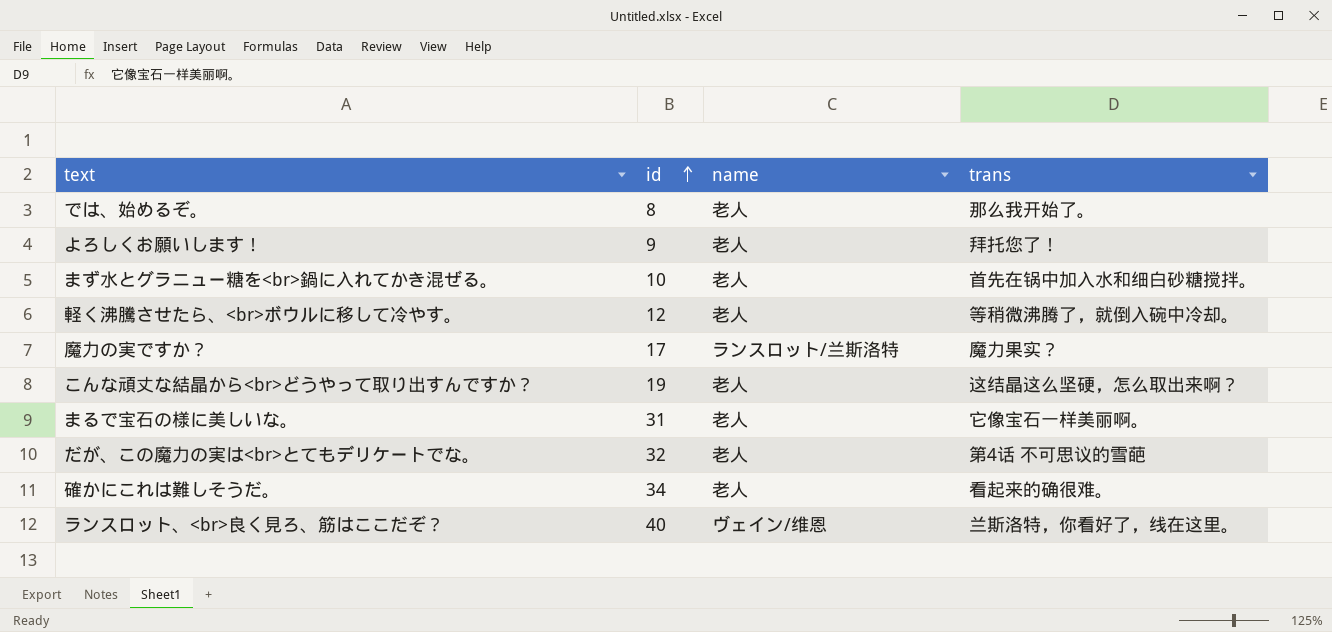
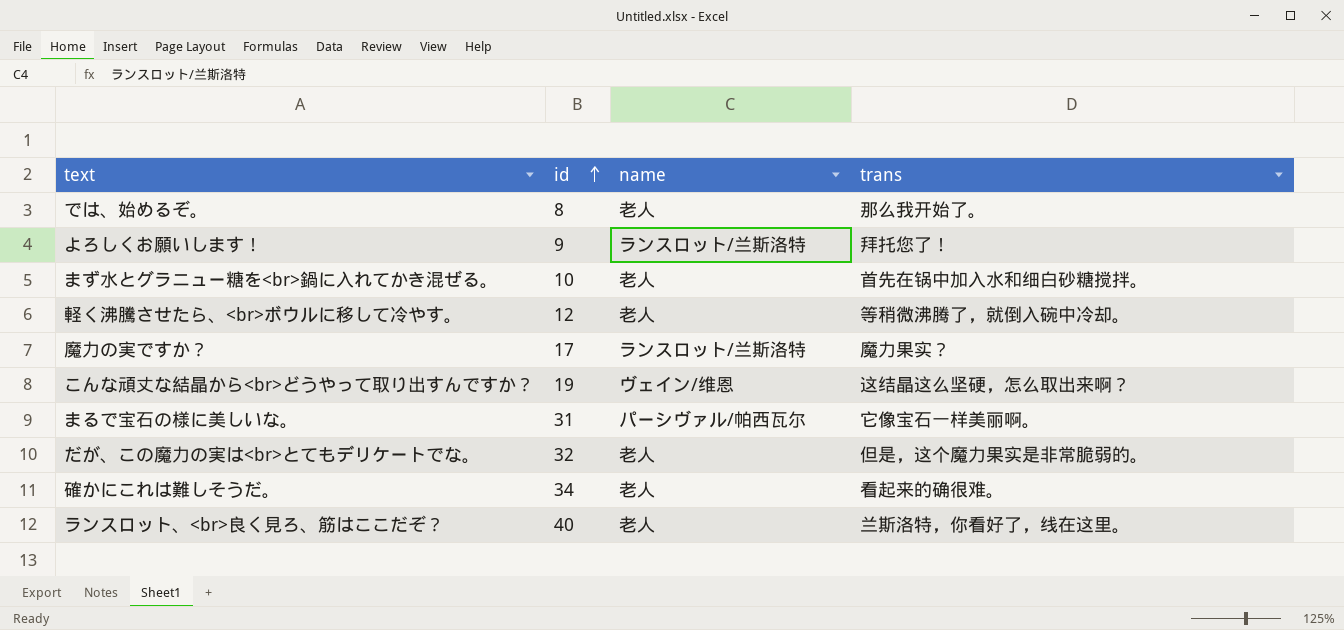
よろしくお願いします！ | name: 老人 -> ランスロット/兰斯洛特
こんな頑丈な結晶から<br>どうやって取り出すんですか？ | name: 老人 -> ヴェイン/维恩
まるで宝石の様に美しいな。 | name: 老人 -> パーシヴァル/帕西瓦尔
だが、この魔力の実は<br>とてもデリケートでな。 | trans: 第4话 不可思议的雪葩 -> 但是，这个魔力果实是非常脆弱的。
ランスロット、<br>良く見ろ、筋はここだぞ？ | name: ヴェイン/维恩 -> 老人

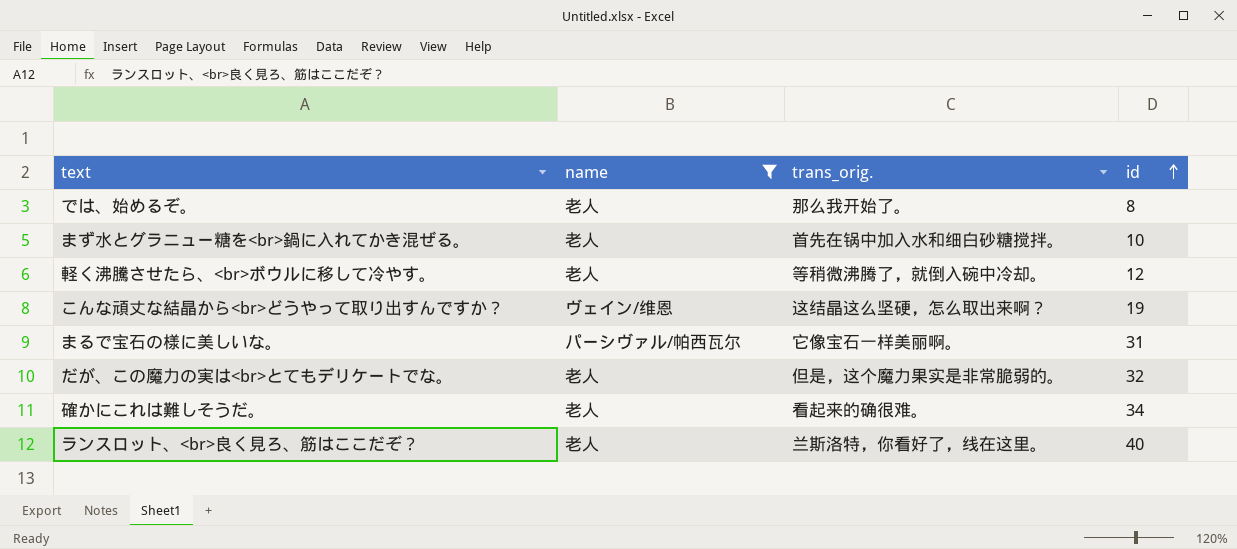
filter: none -> name != ランスロット/兰斯洛特
column name: trans -> trans_orig.
column id | position: 2 -> 4

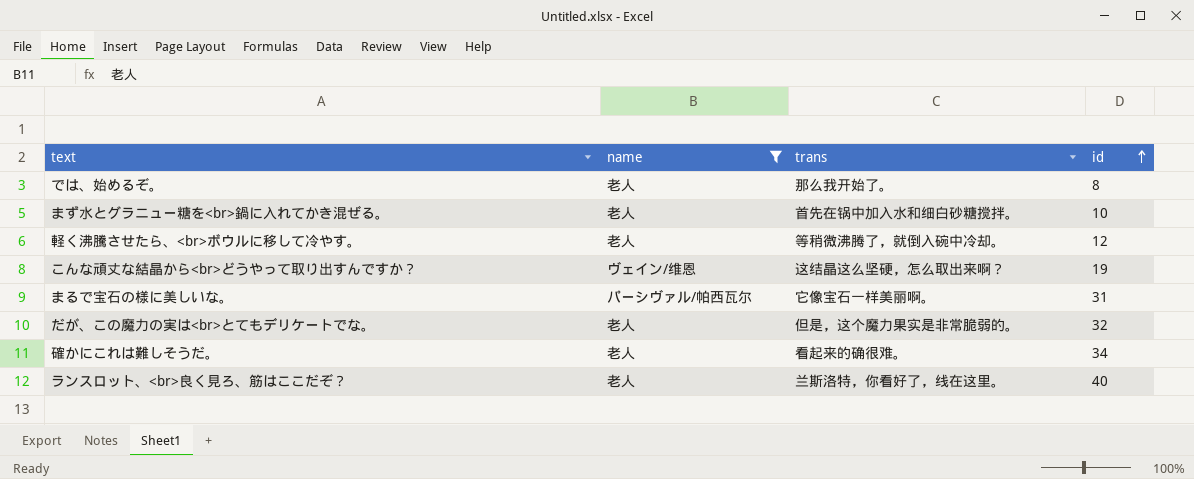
column name: trans_orig. -> trans

